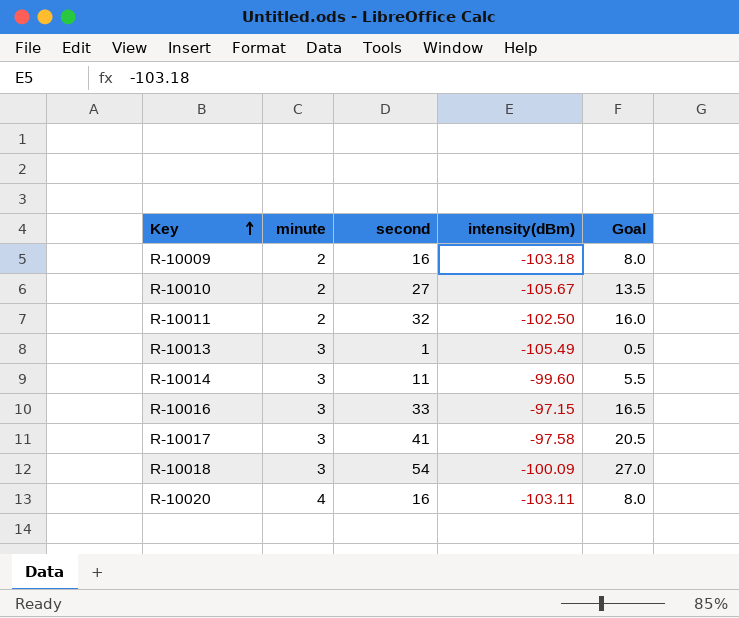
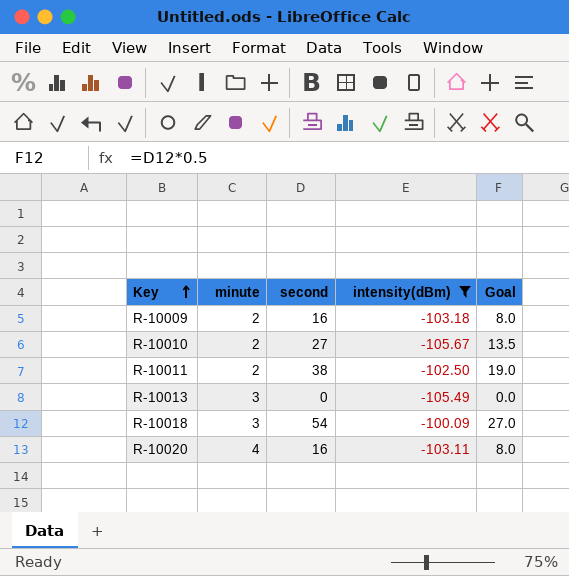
filter: none -> intensity(dBm) <= -100.09
R-10011 | second: 32 -> 38
R-10011 | Goal: 16.0 -> 19.0
R-10013 | second: 1 -> 0
R-10013 | Goal: 0.5 -> 0.0

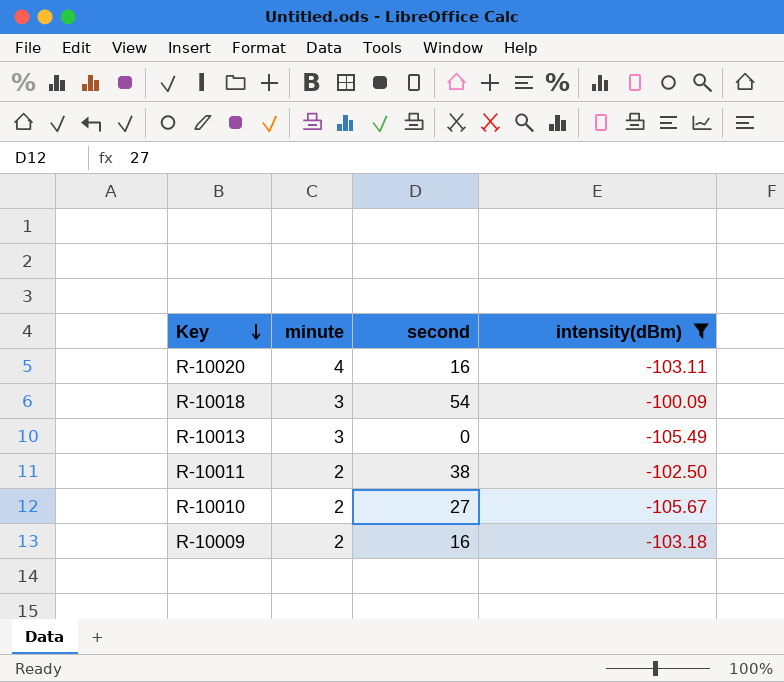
row order: Key ascending -> Key descending
column Goal | formula: [second] * 0.5 -> none

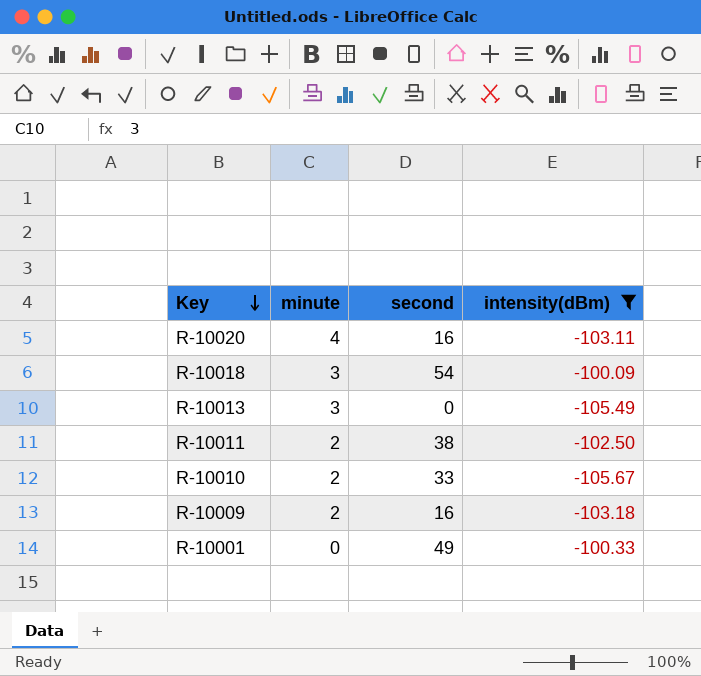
R-10010 | second: 27 -> 33
row R-10001: none -> 0 | 49 | -100.33

